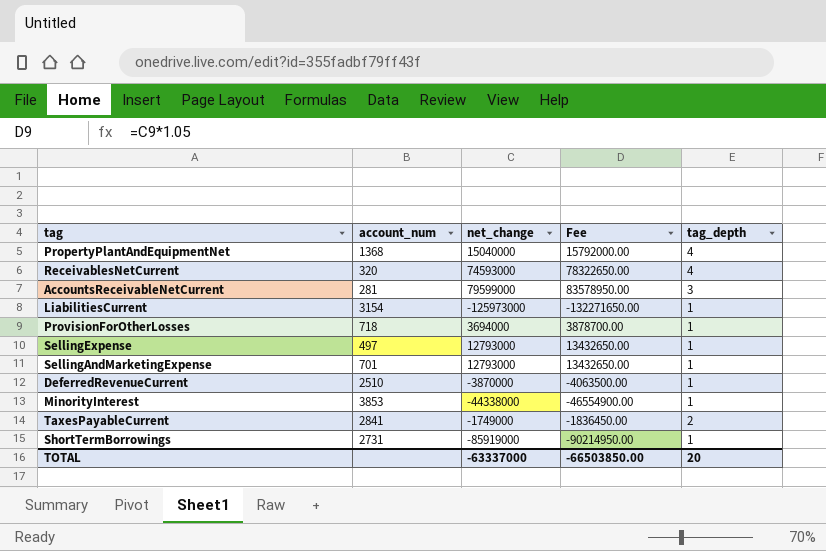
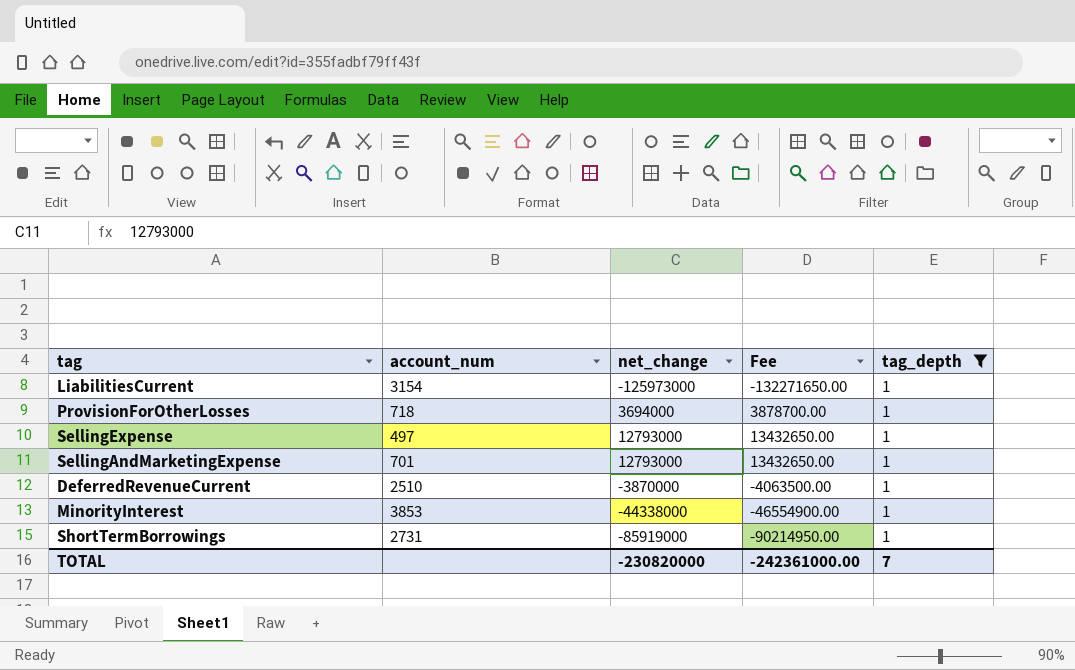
filter: none -> tag_depth = 1
TOTAL | net_change: -63337000 -> -230820000
TOTAL | Fee: -66503850.00 -> -242361000.00
TOTAL | tag_depth: 20 -> 7

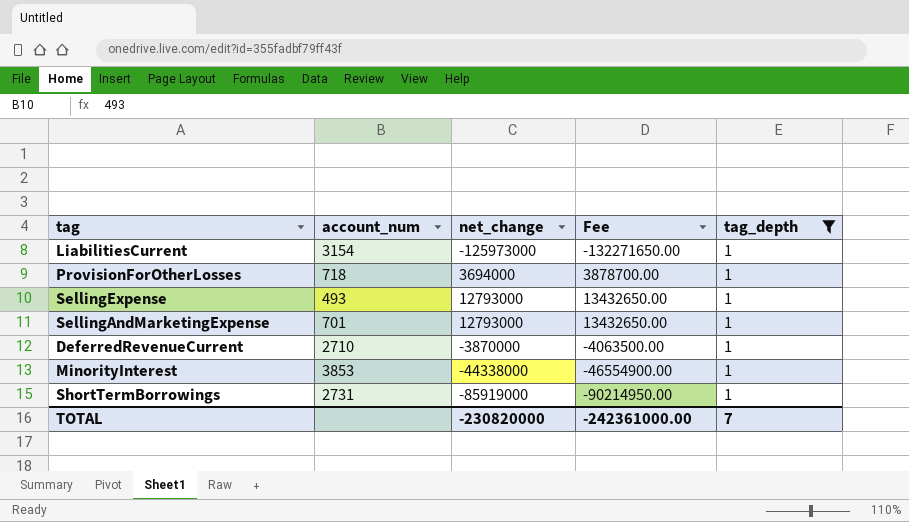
SellingExpense | account_num: 497 -> 493
DeferredRevenueCurrent | account_num: 2510 -> 2710

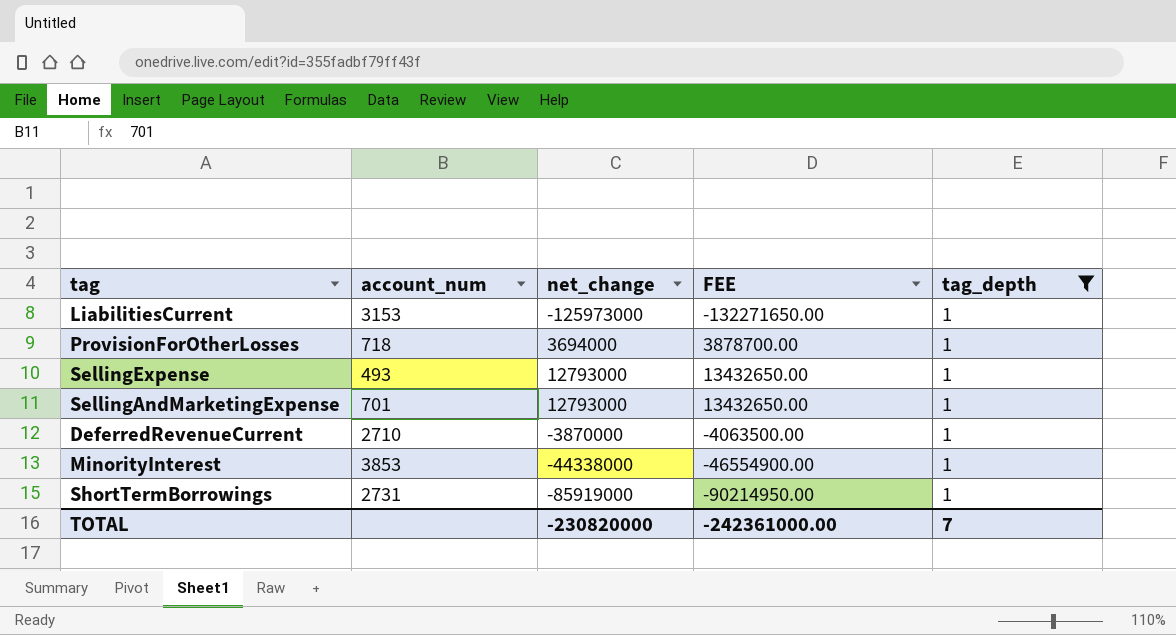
column name: Fee -> FEE
LiabilitiesCurrent | account_num: 3154 -> 3153

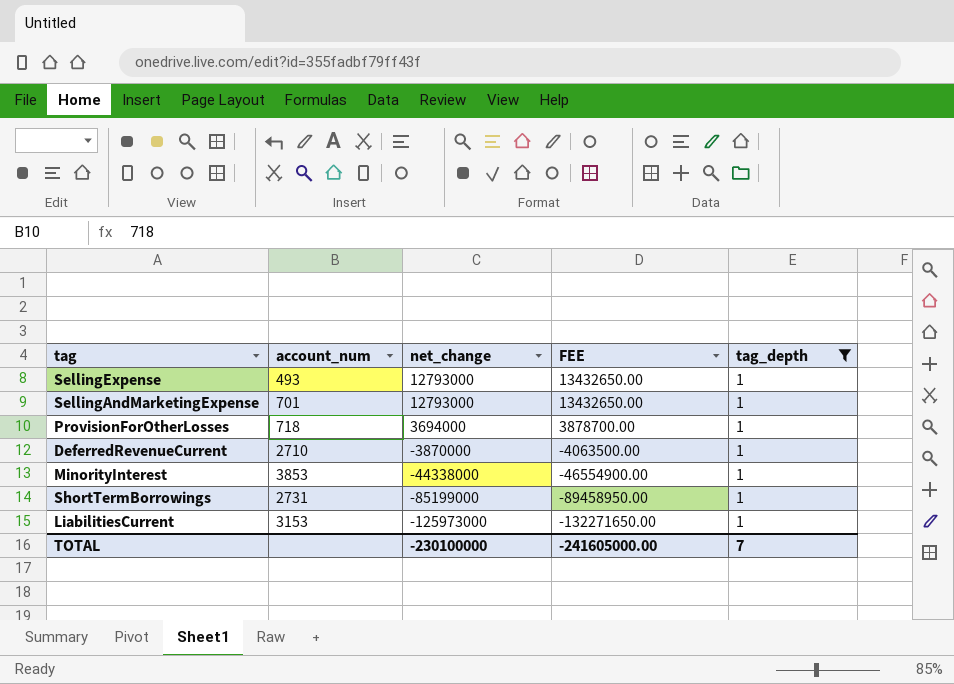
row order: none -> net_change descending
ShortTermBorrowings | net_change: -85919000 -> -85199000
ShortTermBorrowings | FEE: -90214950.00 -> -89458950.00
TOTAL | net_change: -230820000 -> -230100000
TOTAL | FEE: -242361000.00 -> -241605000.00

